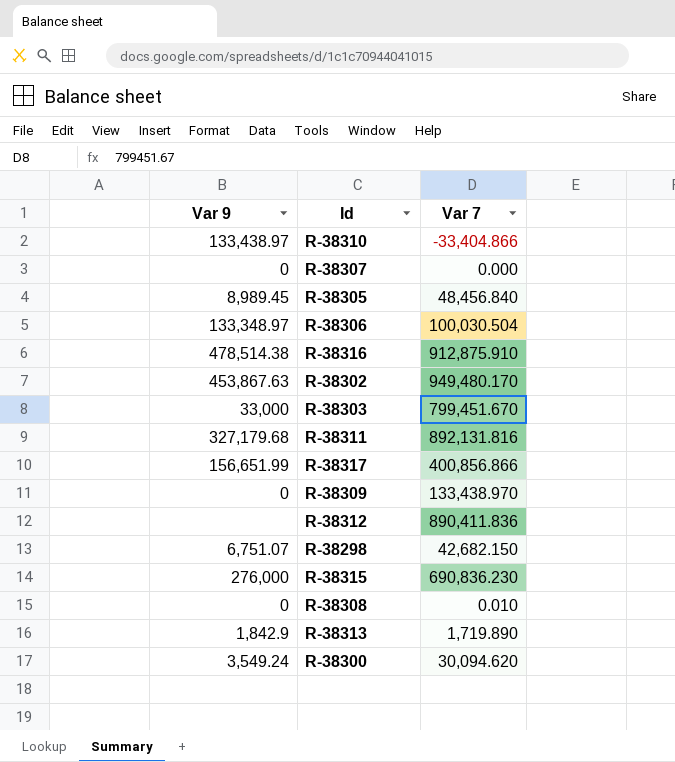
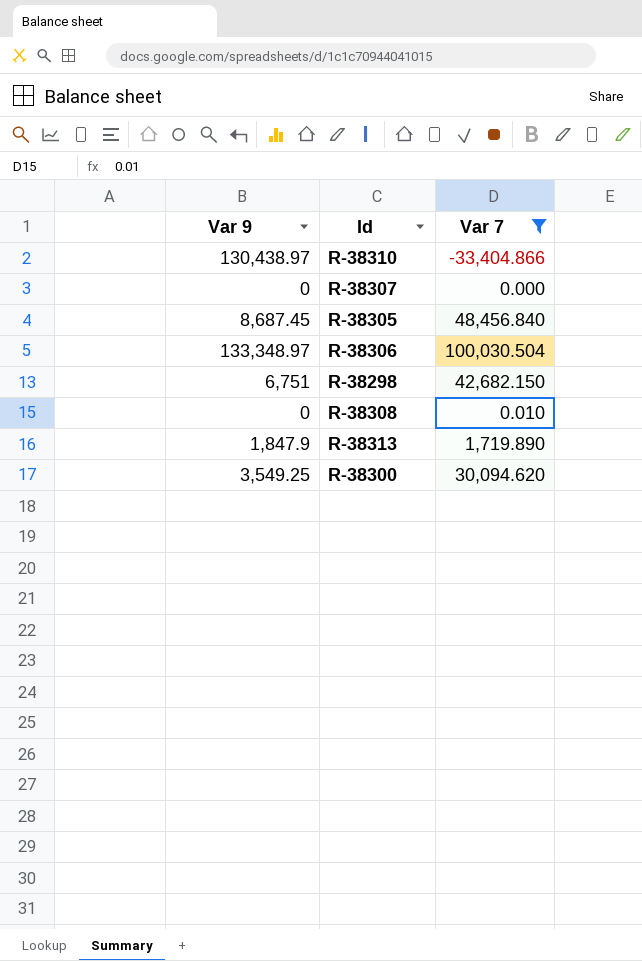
filter: none -> Var 7 <= 100,030.504
R-38310 | Var 9: 133,438.97 -> 130,438.97
R-38305 | Var 9: 8,989.45 -> 8,687.45
R-38298 | Var 9: 6,751.07 -> 6,751
R-38313 | Var 9: 1,842.9 -> 1,847.9
R-38300 | Var 9: 3,549.24 -> 3,549.25

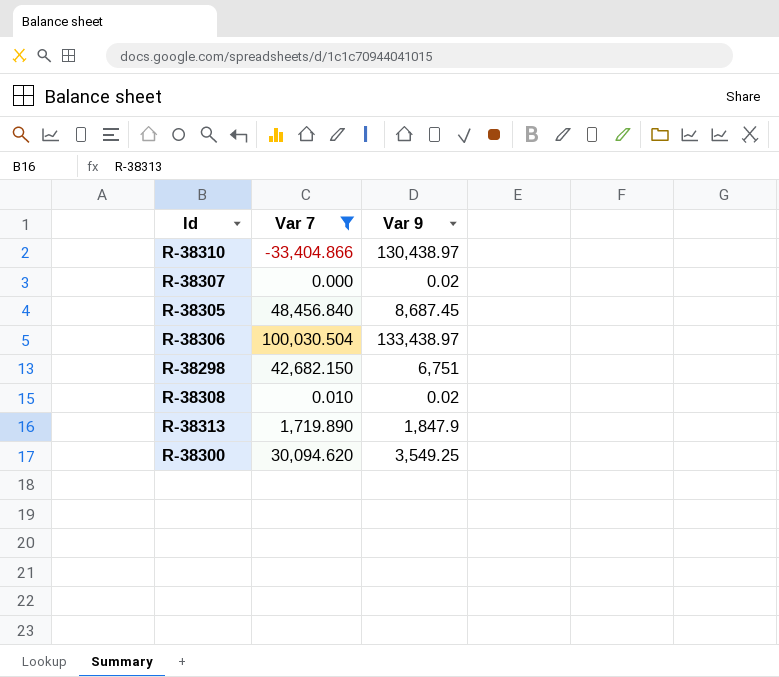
column Var 9 | position: 1 -> 3
R-38307 | Var 9: 0 -> 0.02
R-38306 | Var 9: 133,348.97 -> 133,438.97
R-38308 | Var 9: 0 -> 0.02

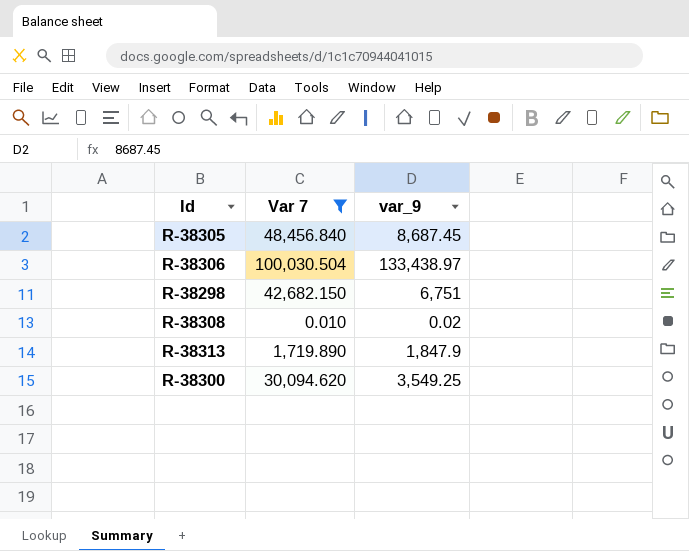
column name: Var 9 -> var_9
row R-38310: -33,404.866 | 130,438.97 -> none
row R-38307: 0.000 | 0.02 -> none

